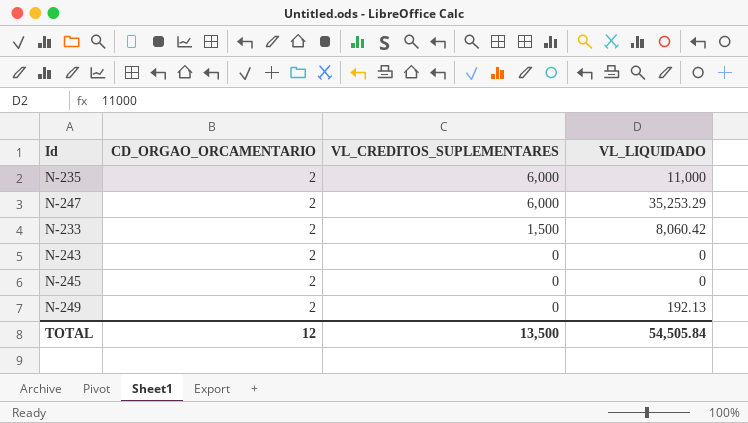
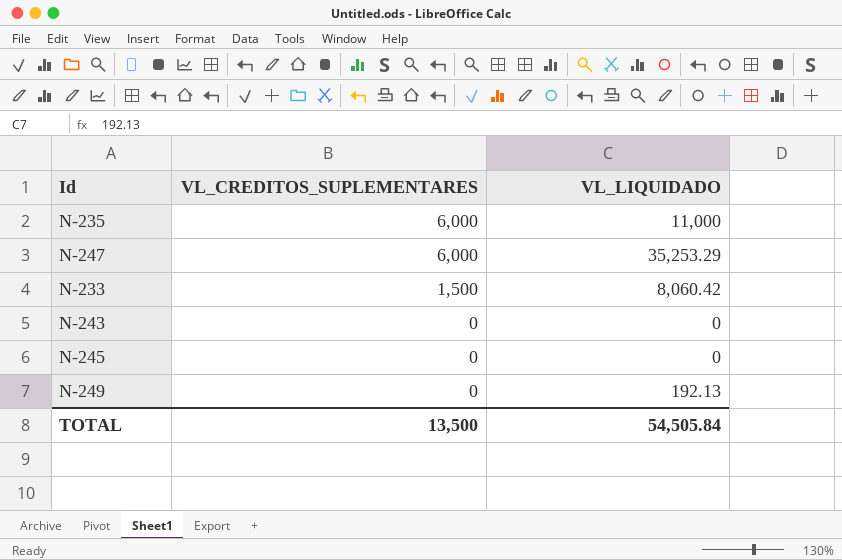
column CD_ORGAO_ORCAMENTARIO | position: 2 -> none

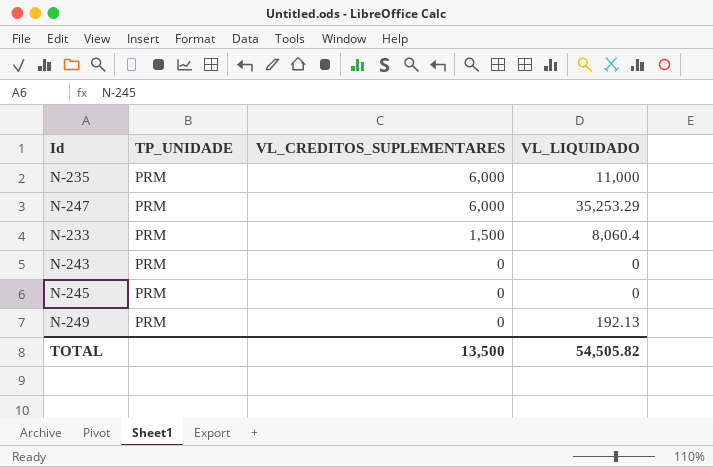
column TP_UNIDADE | position: none -> 2
N-233 | VL_LIQUIDADO: 8,060.42 -> 8,060.4
TOTAL | VL_LIQUIDADO: 54,505.84 -> 54,505.82

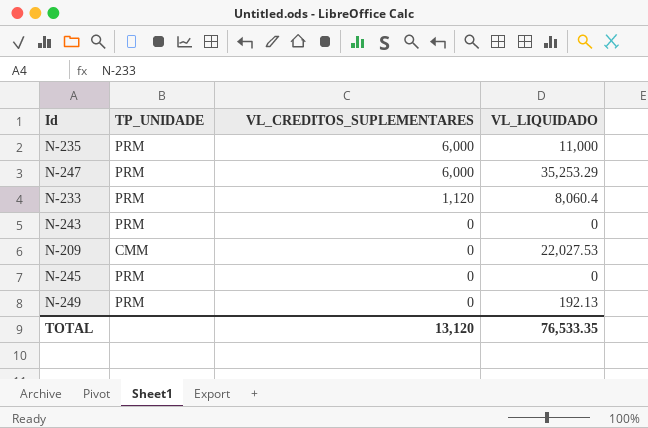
N-233 | VL_CREDITOS_SUPLEMENTARES: 1,500 -> 1,120
row N-209: none -> CMM | 0 | 22,027.53
TOTAL | VL_CREDITOS_SUPLEMENTARES: 13,500 -> 13,120
TOTAL | VL_LIQUIDADO: 54,505.82 -> 76,533.35

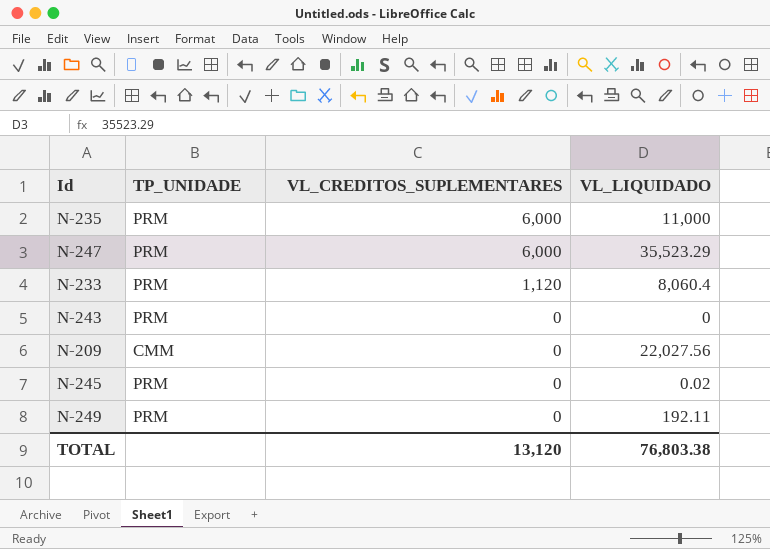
N-247 | VL_LIQUIDADO: 35,253.29 -> 35,523.29
N-209 | VL_LIQUIDADO: 22,027.53 -> 22,027.56
N-245 | VL_LIQUIDADO: 0 -> 0.02
N-249 | VL_LIQUIDADO: 192.13 -> 192.11
TOTAL | VL_LIQUIDADO: 76,533.35 -> 76,803.38

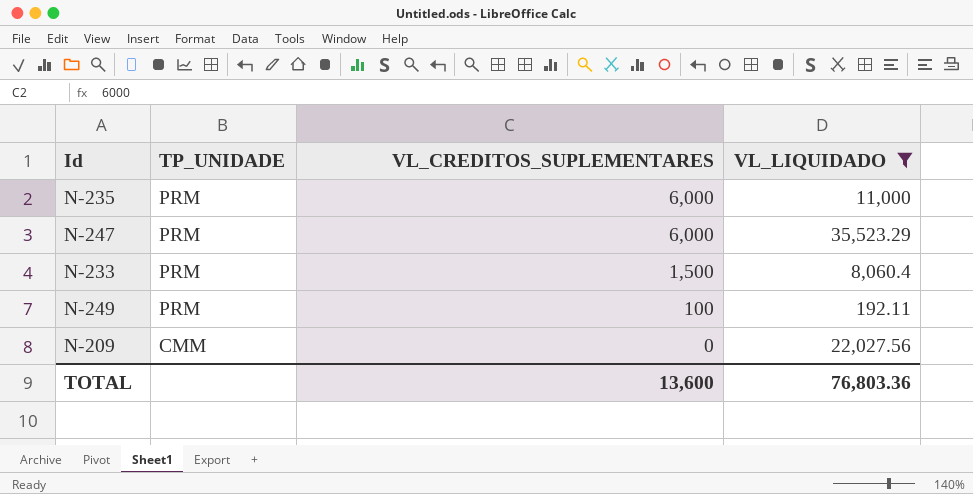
filter: none -> VL_LIQUIDADO >= 192.11
row order: VL_CREDITOS_SUPLEMENTARES descending -> TP_UNIDADE descending
N-233 | VL_CREDITOS_SUPLEMENTARES: 1,120 -> 1,500
N-249 | VL_CREDITOS_SUPLEMENTARES: 0 -> 100
TOTAL | VL_CREDITOS_SUPLEMENTARES: 13,120 -> 13,600
TOTAL | VL_LIQUIDADO: 76,803.38 -> 76,803.36

